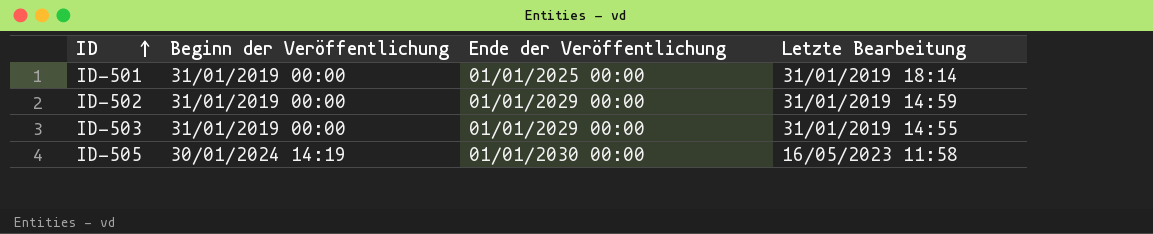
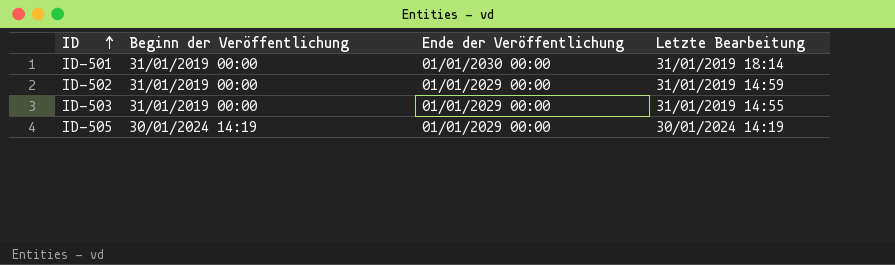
ID-501 | Ende der Veröffentlichung: 01/01/2025 00:00 -> 01/01/2030 00:00
ID-505 | Ende der Veröffentlichung: 01/01/2030 00:00 -> 01/01/2029 00:00
ID-505 | Letzte Bearbeitung: 16/05/2023 11:58 -> 30/01/2024 14:19

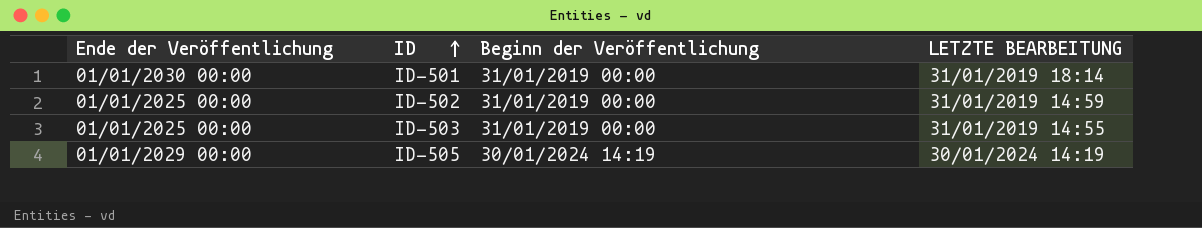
column Ende der Veröffentlichung | position: 3 -> 1
column name: Letzte Bearbeitung -> LETZTE BEARBEITUNG
ID-502 | Ende der Veröffentlichung: 01/01/2029 00:00 -> 01/01/2025 00:00
ID-503 | Ende der Veröffentlichung: 01/01/2029 00:00 -> 01/01/2025 00:00

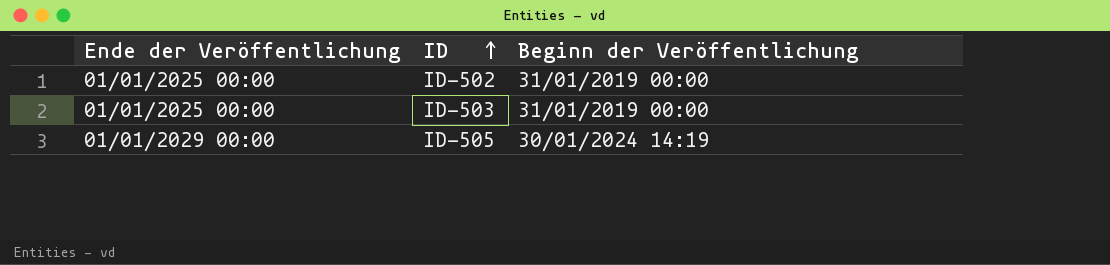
column LETZTE BEARBEITUNG | position: 4 -> none
row ID-501: 01/01/2030 00:00 | 31/01/2019 00:00 | 31/01/2019 18:14 -> none

